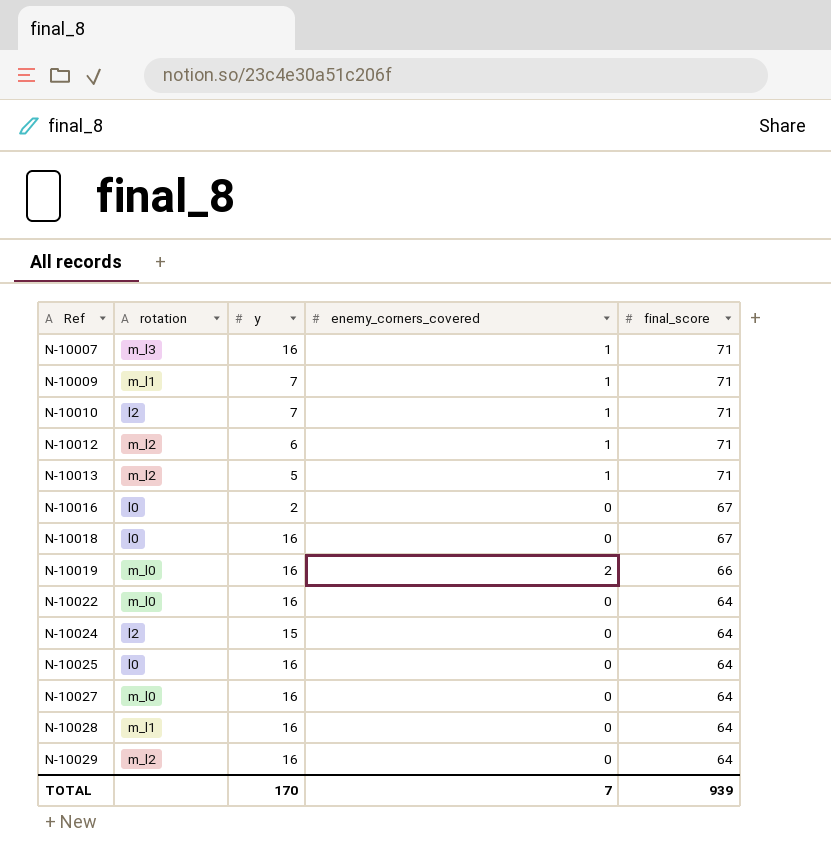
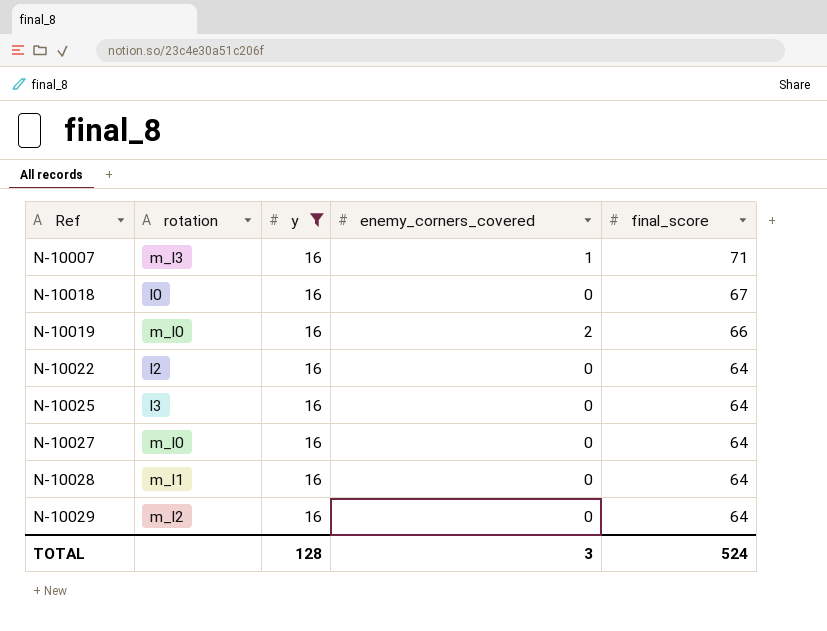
filter: none -> y = 16
N-10022 | rotation: m_l0 -> l2
N-10025 | rotation: l0 -> l3
TOTAL | y: 170 -> 128
TOTAL | enemy_corners_covered: 7 -> 3
TOTAL | final_score: 939 -> 524

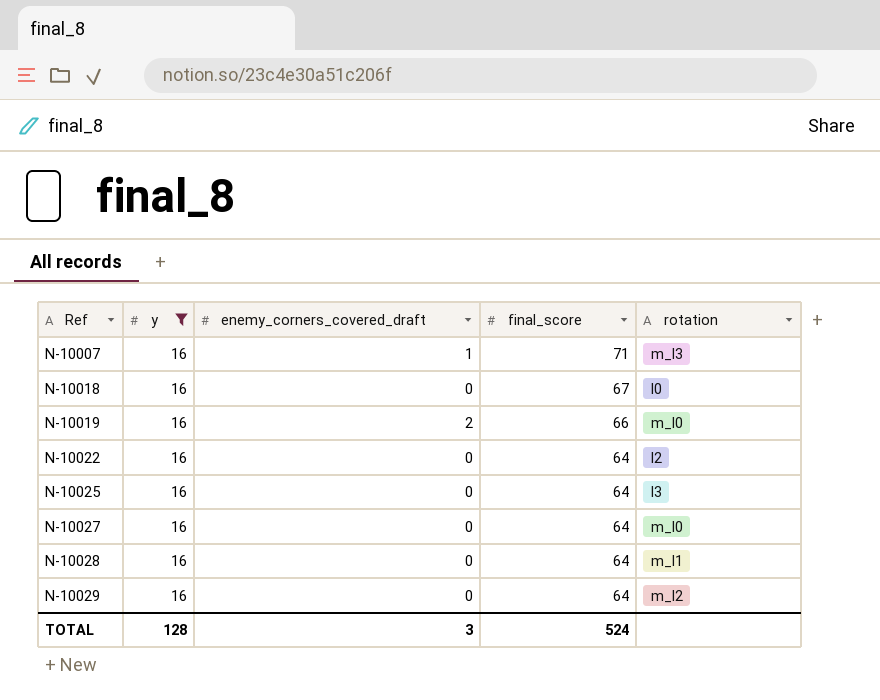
column name: enemy_corners_covered -> enemy_corners_covered_draft
column rotation | position: 2 -> 5

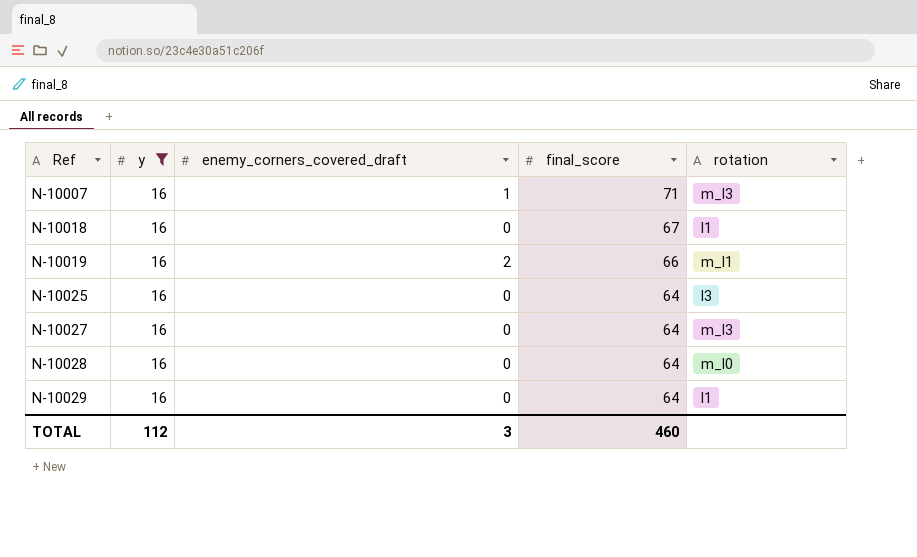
row N-10022: 16 | 0 | 64 | l2 -> none
N-10018 | rotation: l0 -> l1
N-10019 | rotation: m_l0 -> m_l1
N-10027 | rotation: m_l0 -> m_l3
N-10028 | rotation: m_l1 -> m_l0
N-10029 | rotation: m_l2 -> l1
TOTAL | y: 128 -> 112
TOTAL | final_score: 524 -> 460

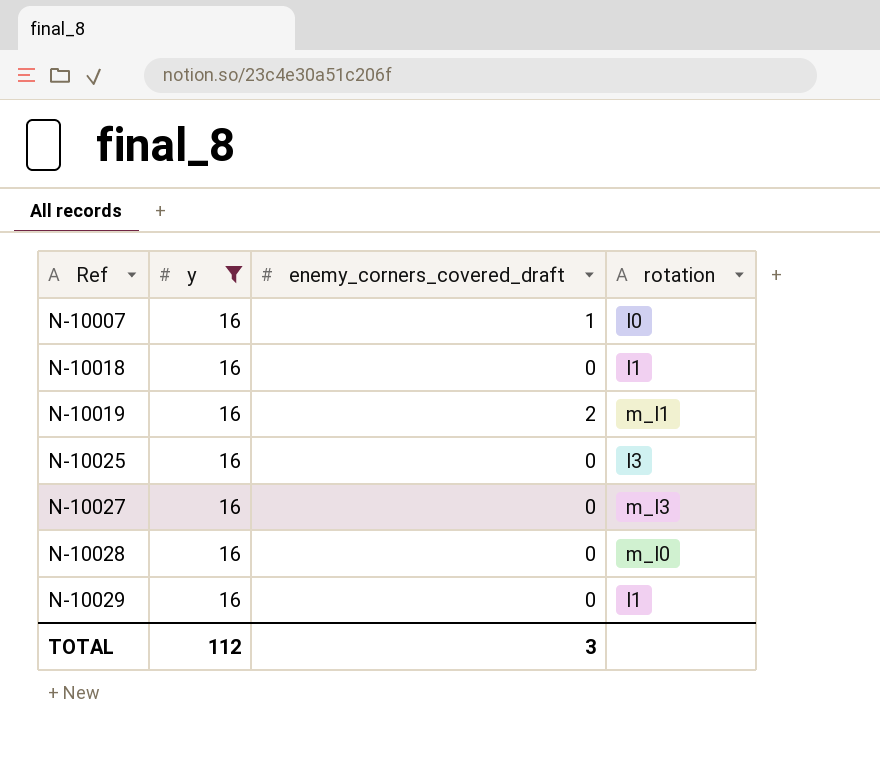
column final_score | position: 4 -> none
N-10007 | rotation: m_l3 -> l0

